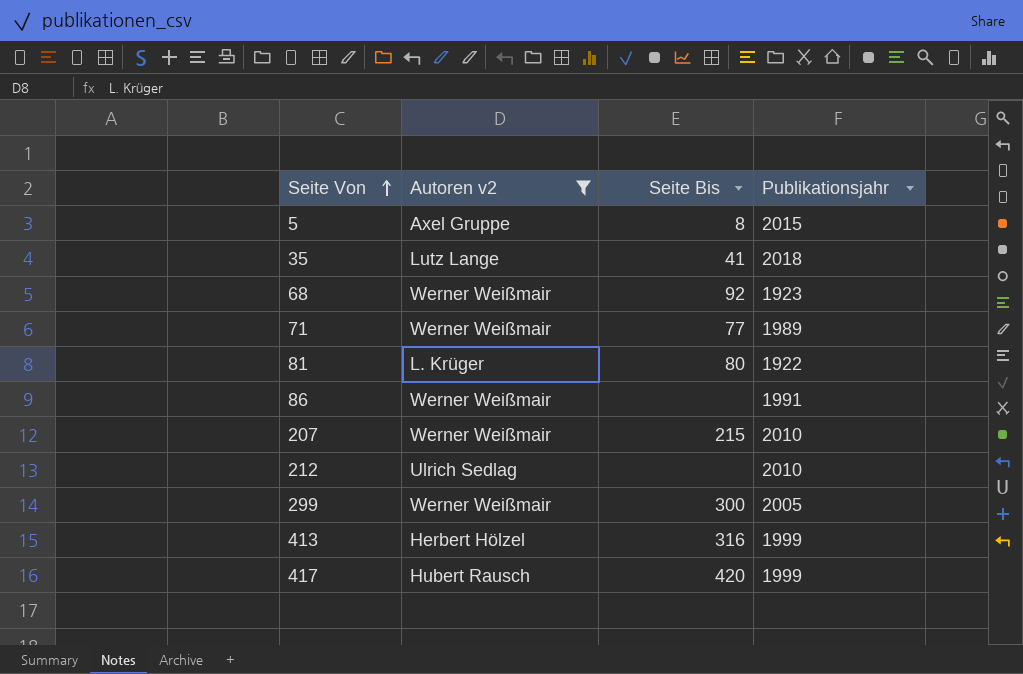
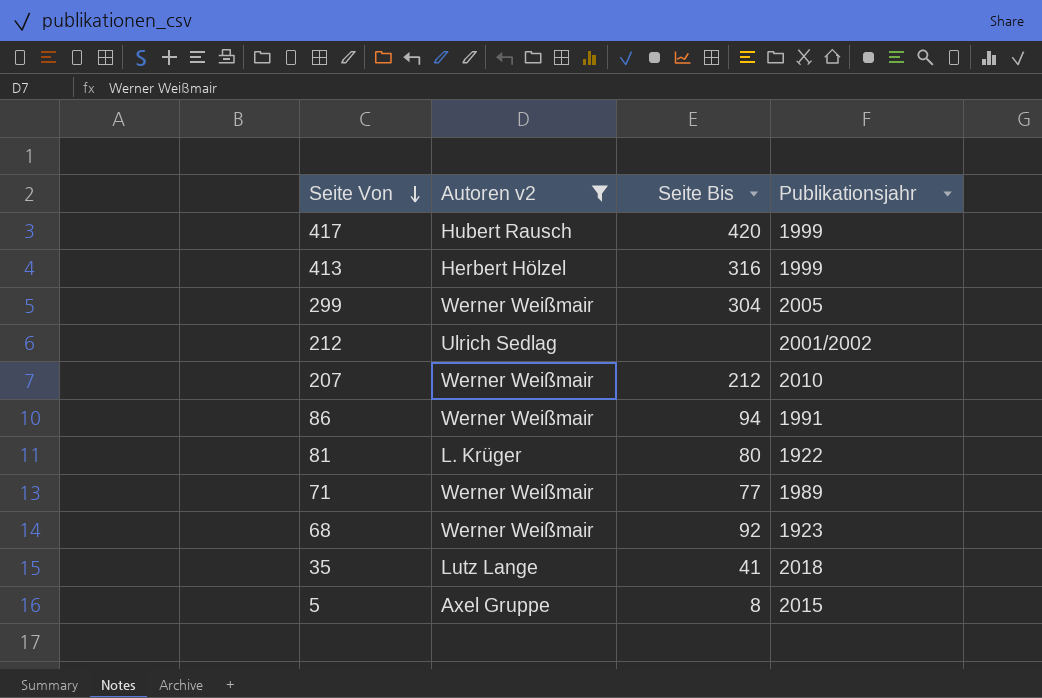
row order: Seite Von ascending -> Seite Von descending
299 | Seite Bis: 300 -> 304
212 | Publikationsjahr: 2010 -> 2001/2002
207 | Seite Bis: 215 -> 212
86 | Seite Bis: none -> 94

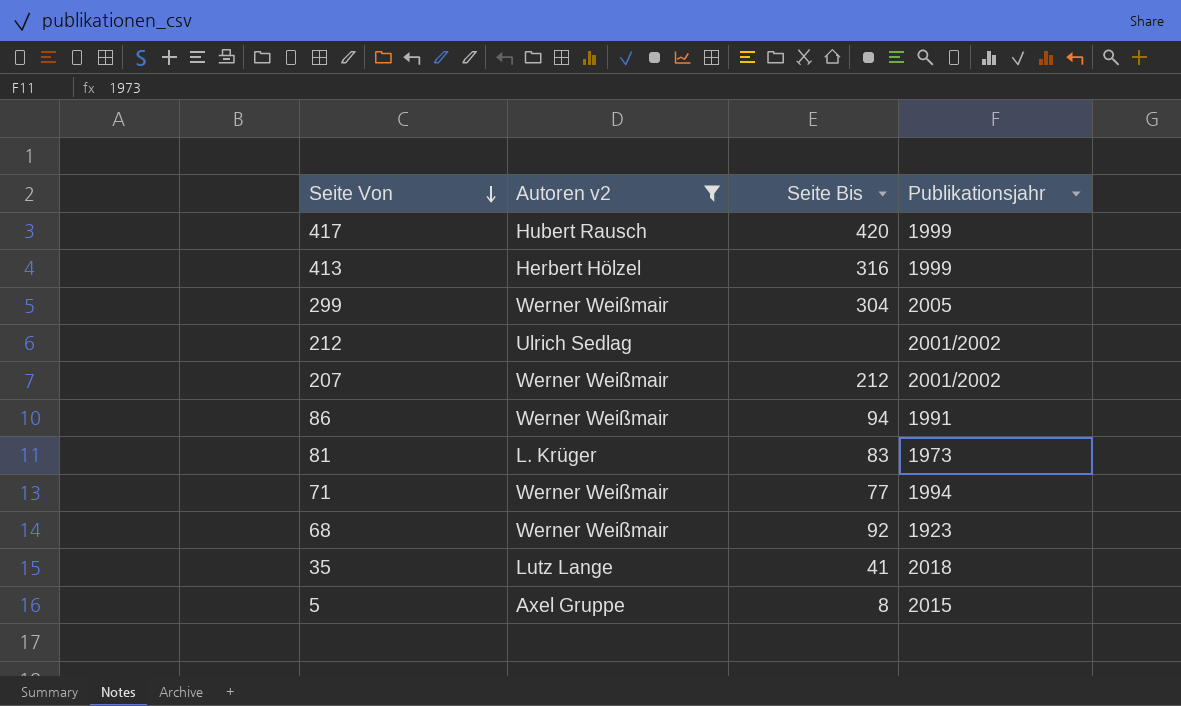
207 | Publikationsjahr: 2010 -> 2001/2002
81 | Seite Bis: 80 -> 83
81 | Publikationsjahr: 1922 -> 1973
71 | Publikationsjahr: 1989 -> 1994

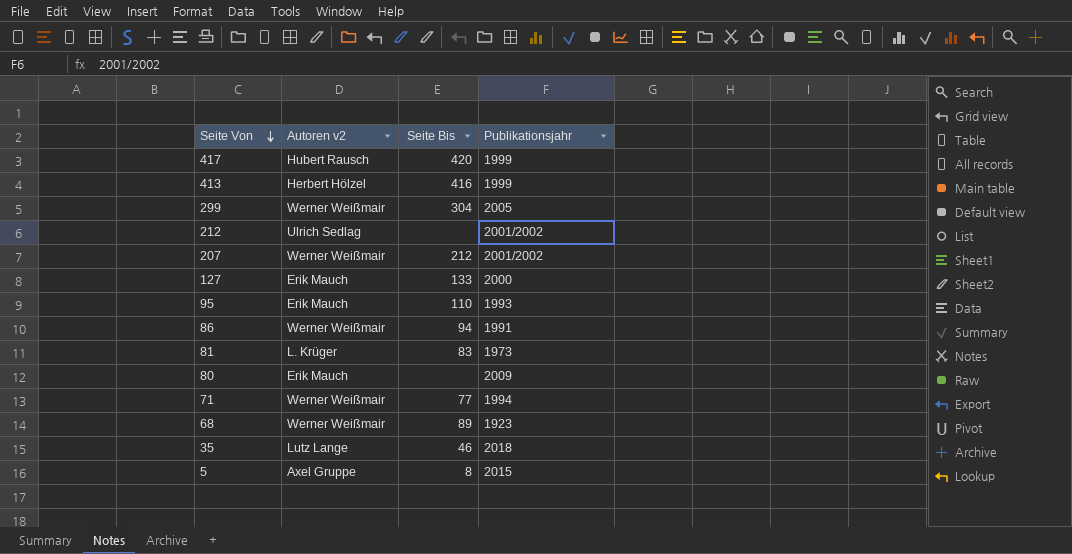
filter: Autoren v2 != Erik Mauch -> none
413 | Seite Bis: 316 -> 416
68 | Seite Bis: 92 -> 89
35 | Seite Bis: 41 -> 46

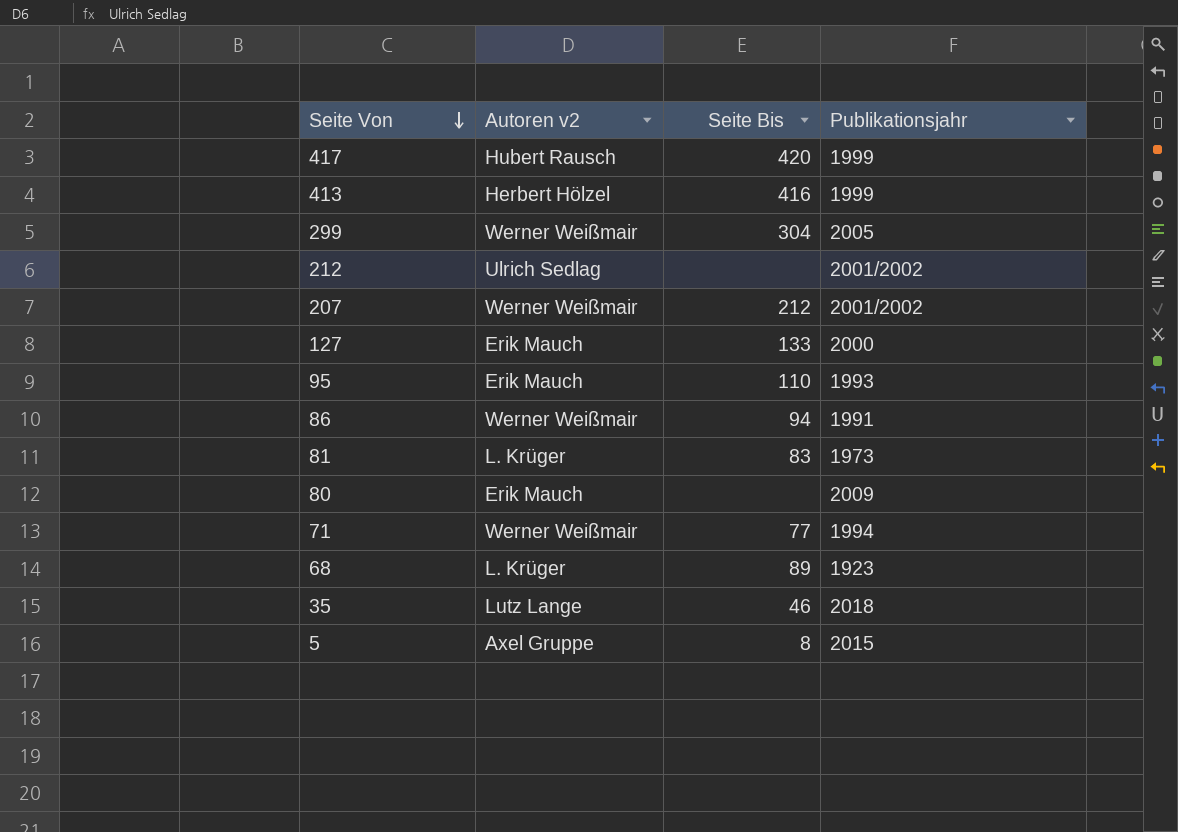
68 | Autoren v2: Werner Weißmair -> L. Krüger

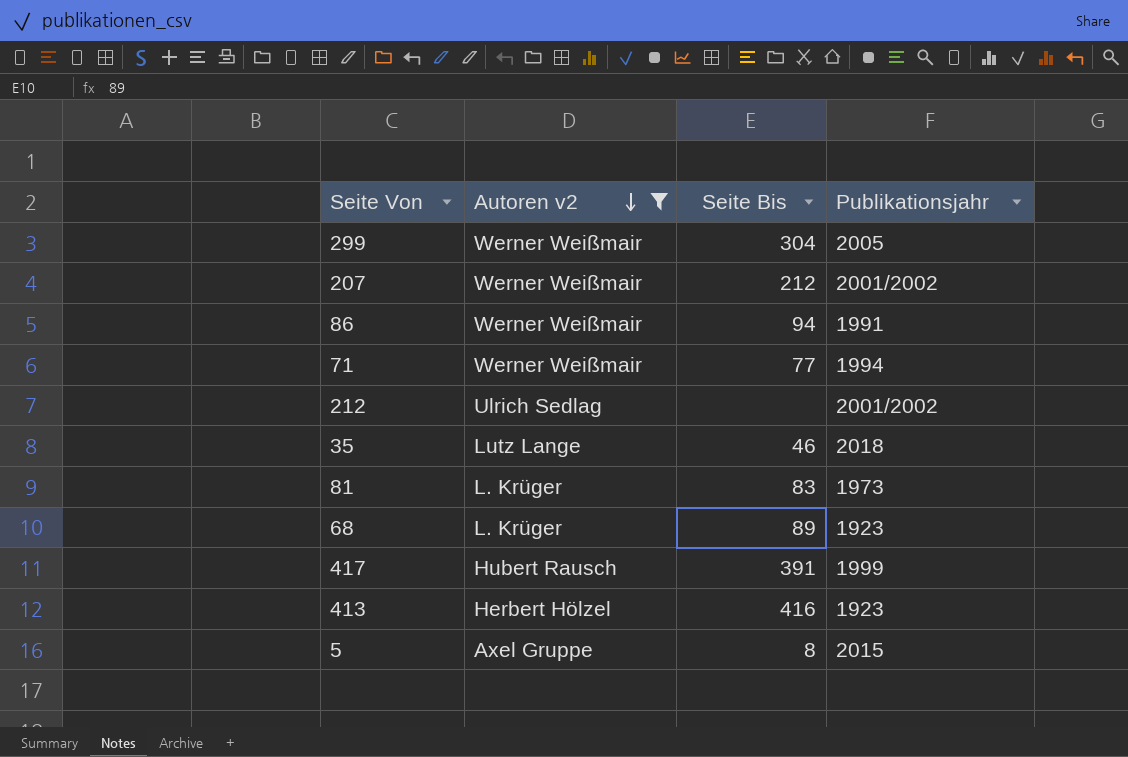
filter: none -> Autoren v2 != Erik Mauch
row order: Seite Von descending -> Autoren v2 descending
417 | Seite Bis: 420 -> 391
413 | Publikationsjahr: 1999 -> 1923

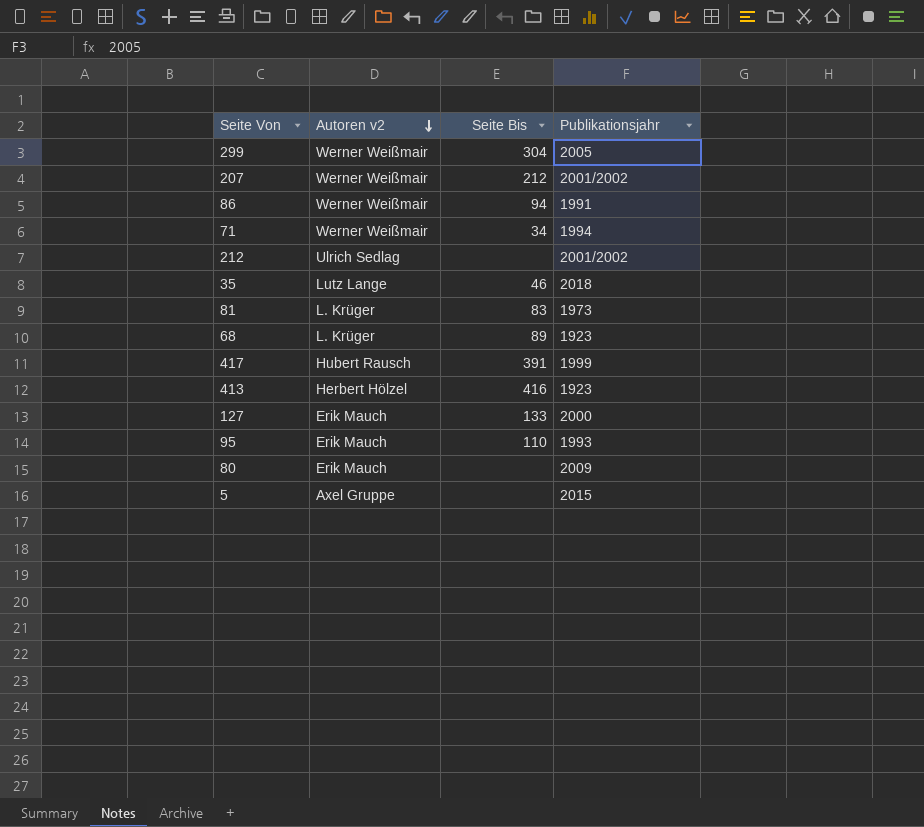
filter: Autoren v2 != Erik Mauch -> none
71 | Seite Bis: 77 -> 34
5 | Seite Bis: 8 -> none

